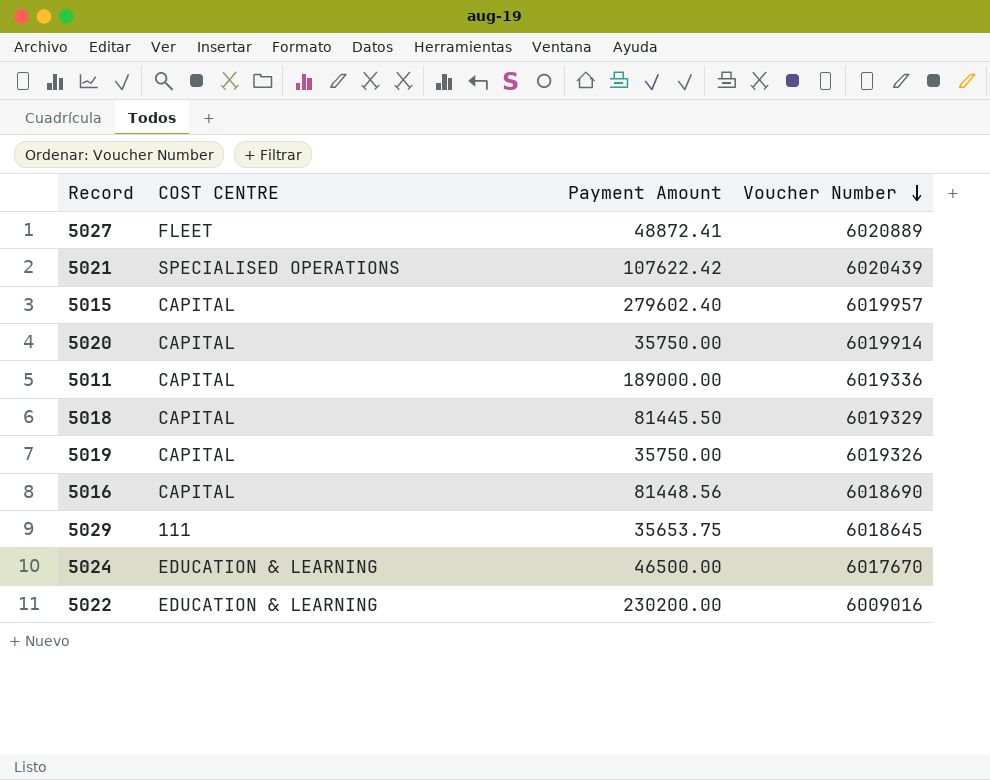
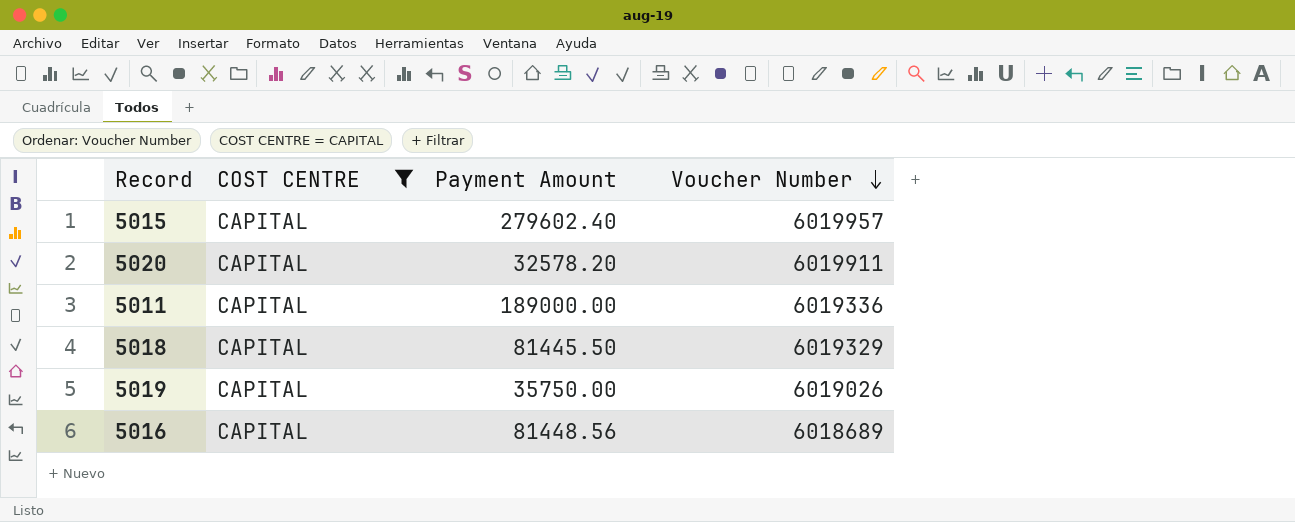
filter: none -> COST CENTRE = CAPITAL
5020 | Payment Amount: 35750.00 -> 32578.20
5020 | Voucher Number: 6019914 -> 6019911
5019 | Voucher Number: 6019326 -> 6019026
5016 | Voucher Number: 6018690 -> 6018689

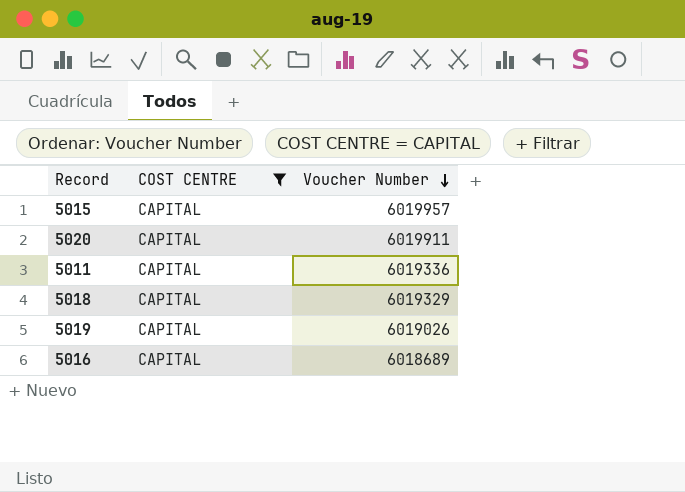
column Payment Amount | position: 3 -> none

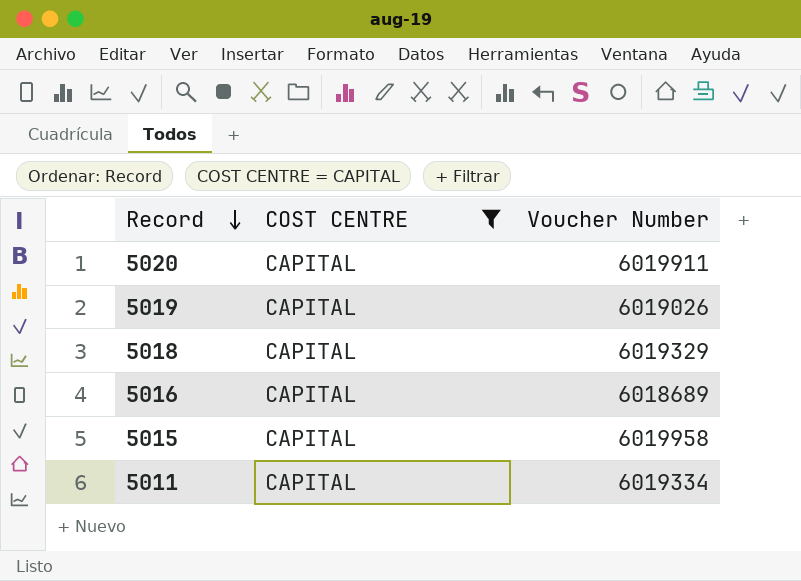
row order: Voucher Number descending -> Record descending
5015 | Voucher Number: 6019957 -> 6019958
5011 | Voucher Number: 6019336 -> 6019334

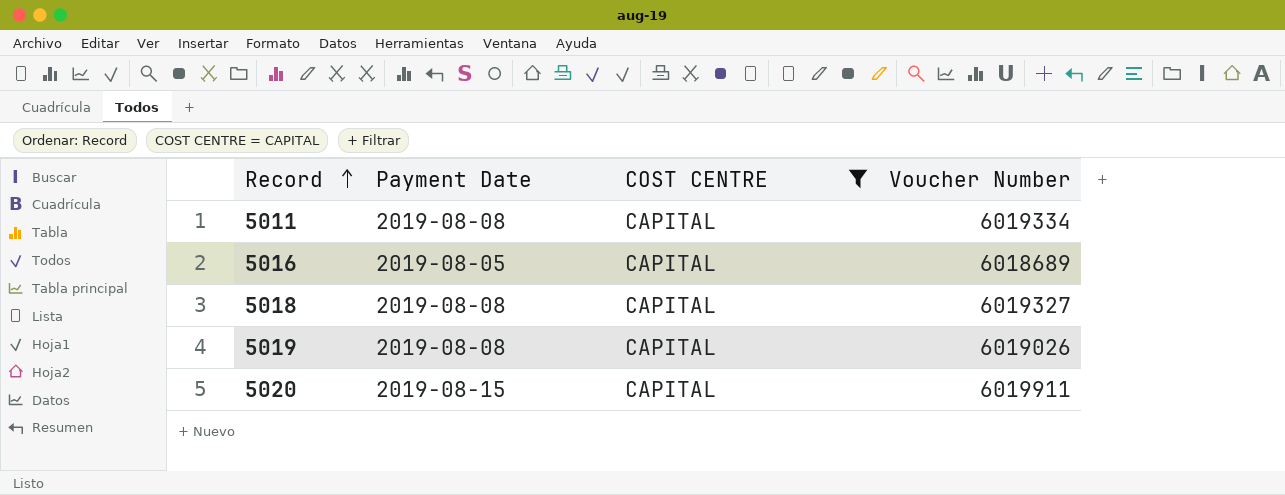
row order: Record descending -> Record ascending
column Payment Date | position: none -> 2
row 5015: CAPITAL | 6019958 -> none
5018 | Voucher Number: 6019329 -> 6019327

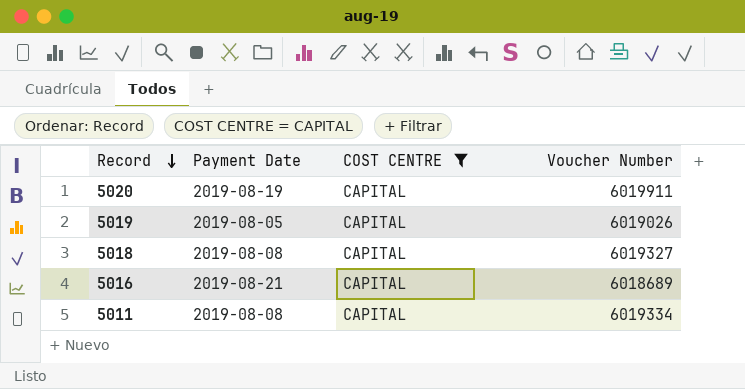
row order: Record ascending -> Record descending
5020 | Payment Date: 2019-08-15 -> 2019-08-19
5019 | Payment Date: 2019-08-08 -> 2019-08-05
5016 | Payment Date: 2019-08-05 -> 2019-08-21

